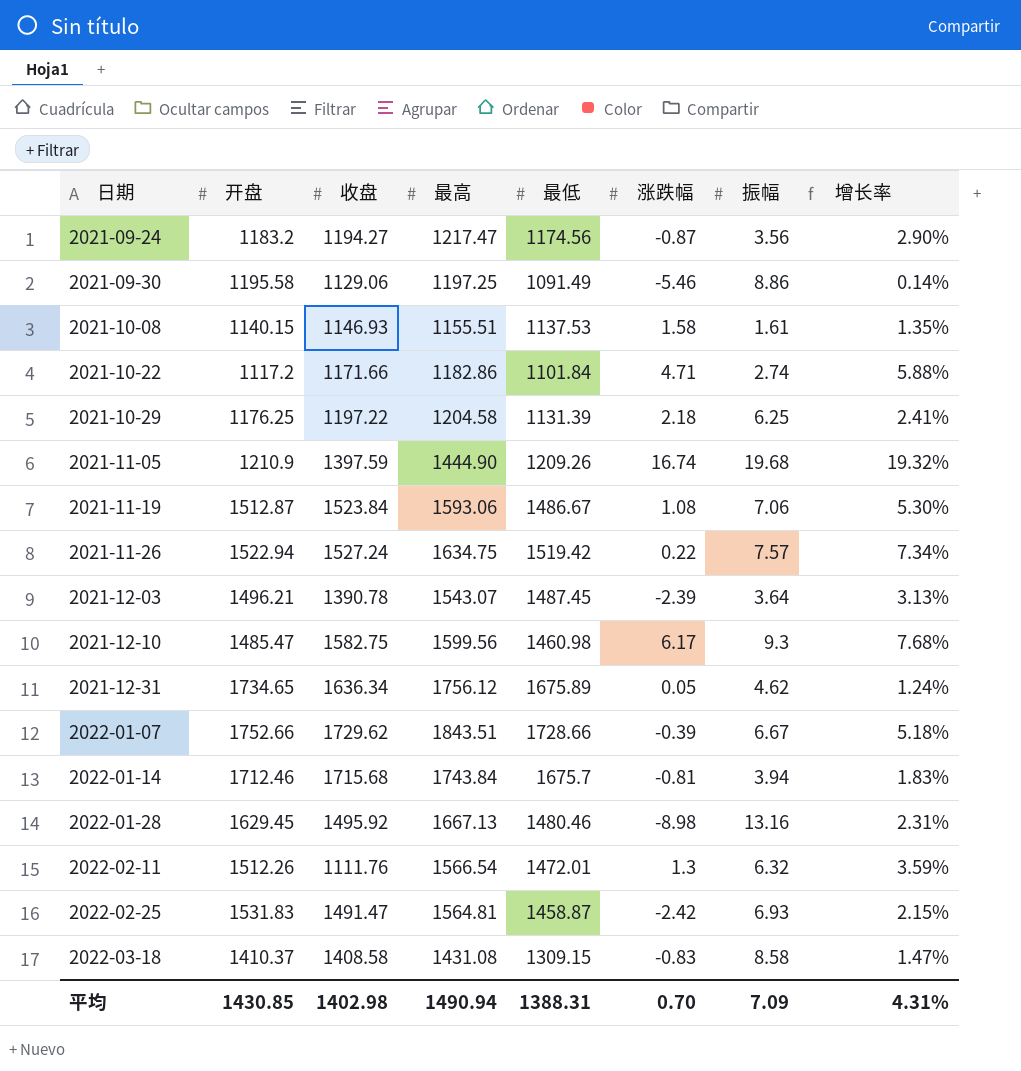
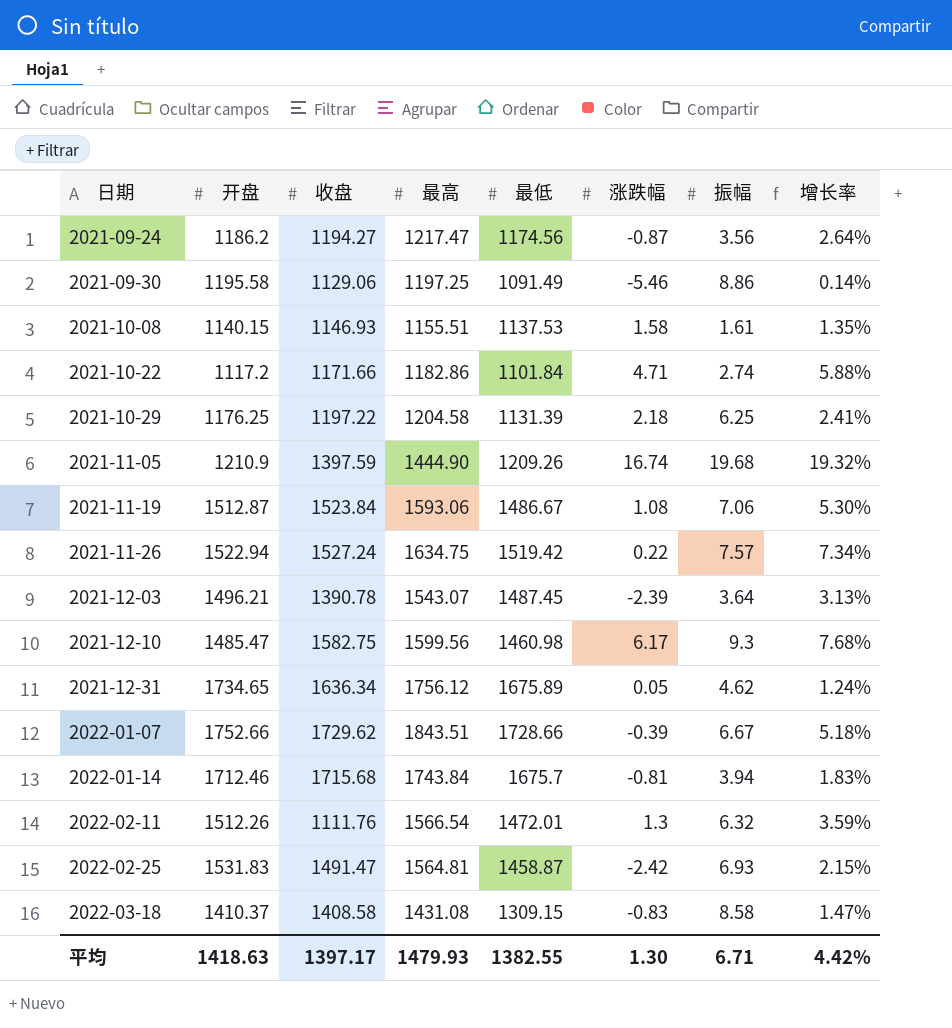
row 2022-01-28: 1629.45 | 1495.92 | 1667.13 | 1480.46 | -8.98 | 13.16 | 2.31% -> none
2021-09-24 | 开盘: 1183.2 -> 1186.2
2021-09-24 | 增长率: 2.90% -> 2.64%
平均 | 开盘: 1430.85 -> 1418.63
平均 | 收盘: 1402.98 -> 1397.17
平均 | 最高: 1490.94 -> 1479.93
平均 | 最低: 1388.31 -> 1382.55
平均 | 涨跌幅: 0.70 -> 1.30
平均 | 振幅: 7.09 -> 6.71
平均 | 增长率: 4.31% -> 4.42%

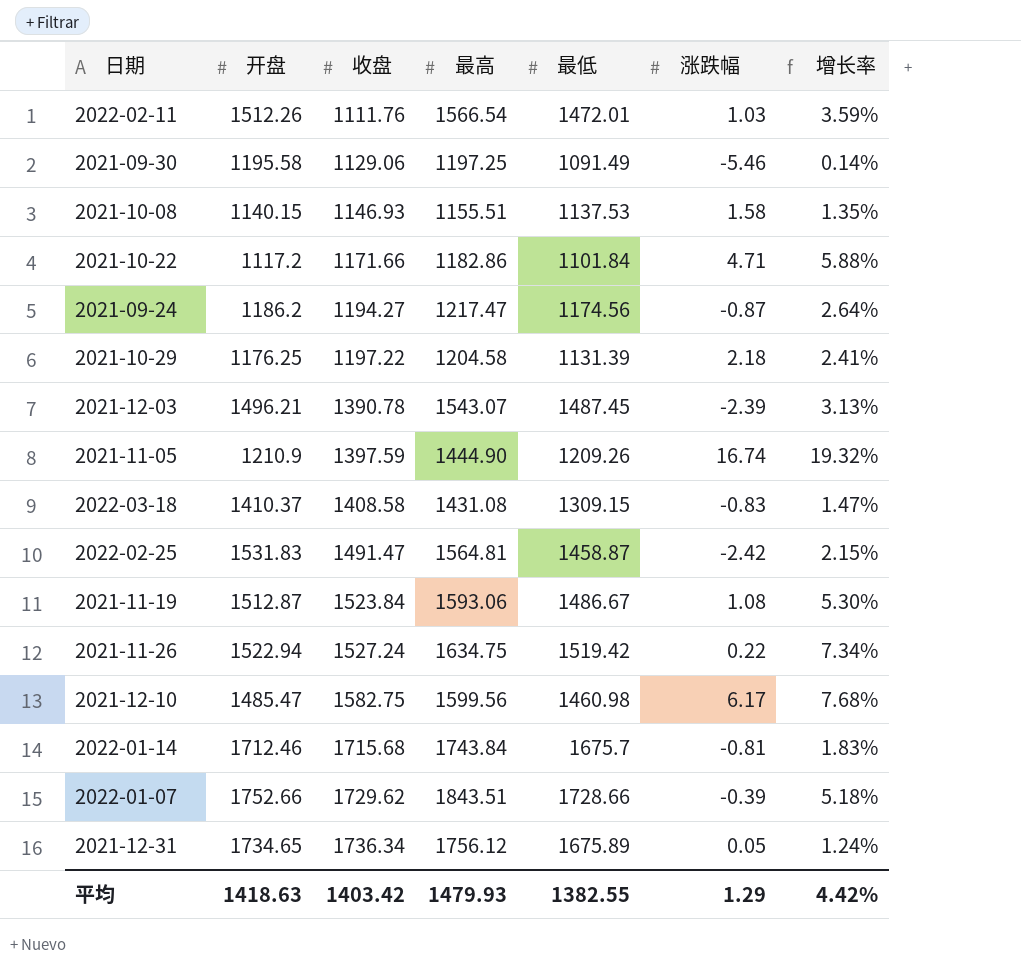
row order: 日期 ascending -> 收盘 ascending
column 振幅 | position: 7 -> none
2022-02-11 | 涨跌幅: 1.3 -> 1.03
2021-12-31 | 收盘: 1636.34 -> 1736.34
平均 | 收盘: 1397.17 -> 1403.42
平均 | 涨跌幅: 1.30 -> 1.29

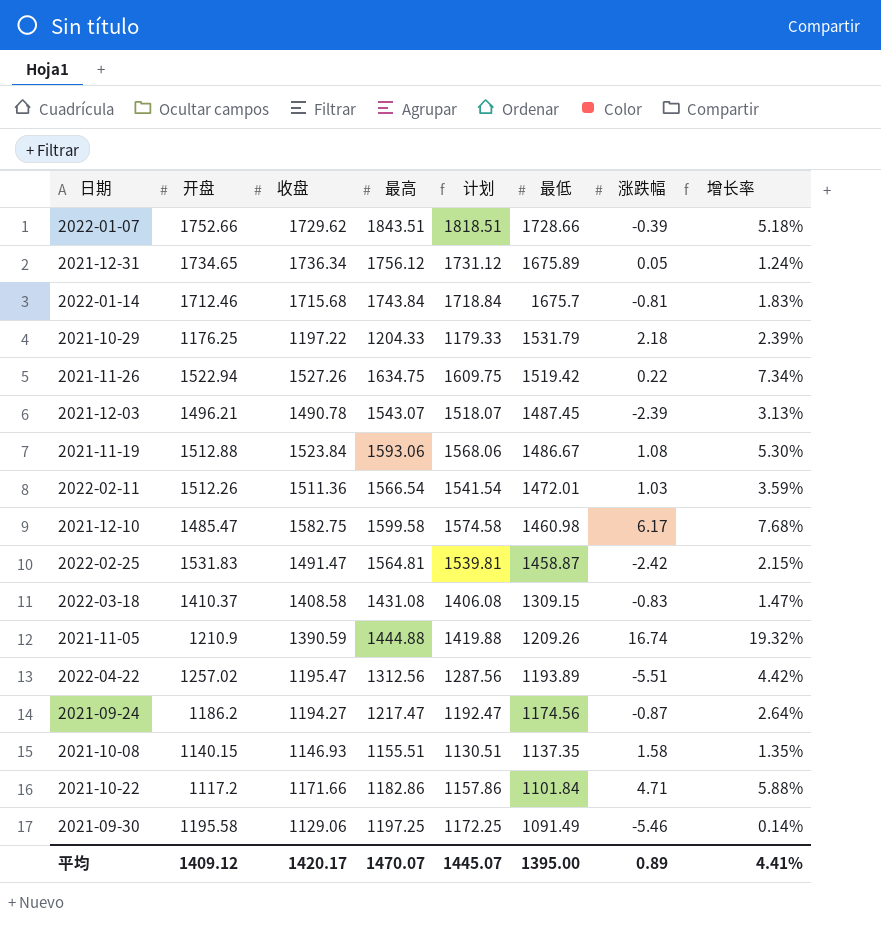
row order: 收盘 ascending -> 最低 descending
column 计划 | formula: none -> [最高] - 25
2021-10-29 | 最高: 1204.58 -> 1204.33
2021-10-29 | 最低: 1131.39 -> 1531.79
2021-10-29 | 增长率: 2.41% -> 2.39%
2021-11-26 | 收盘: 1527.24 -> 1527.26
2021-12-03 | 收盘: 1390.78 -> 1490.78
2021-11-19 | 开盘: 1512.87 -> 1512.88
2022-02-11 | 收盘: 1111.76 -> 1511.36
2021-12-10 | 最高: 1599.56 -> 1599.58
2021-11-05 | 收盘: 1397.59 -> 1390.59
2021-11-05 | 最高: 1444.90 -> 1444.88
row 2022-04-22: none -> 1257.02 | 1195.47 | 1312.56 | 1287.56 | 1193.89 | -5.51 | 4.42%
2021-10-08 | 最低: 1137.53 -> 1137.35
平均 | 开盘: 1418.63 -> 1409.12
平均 | 收盘: 1403.42 -> 1420.17
平均 | 最高: 1479.93 -> 1470.07
平均 | 最低: 1382.55 -> 1395.00
平均 | 涨跌幅: 1.29 -> 0.89
平均 | 增长率: 4.42% -> 4.41%

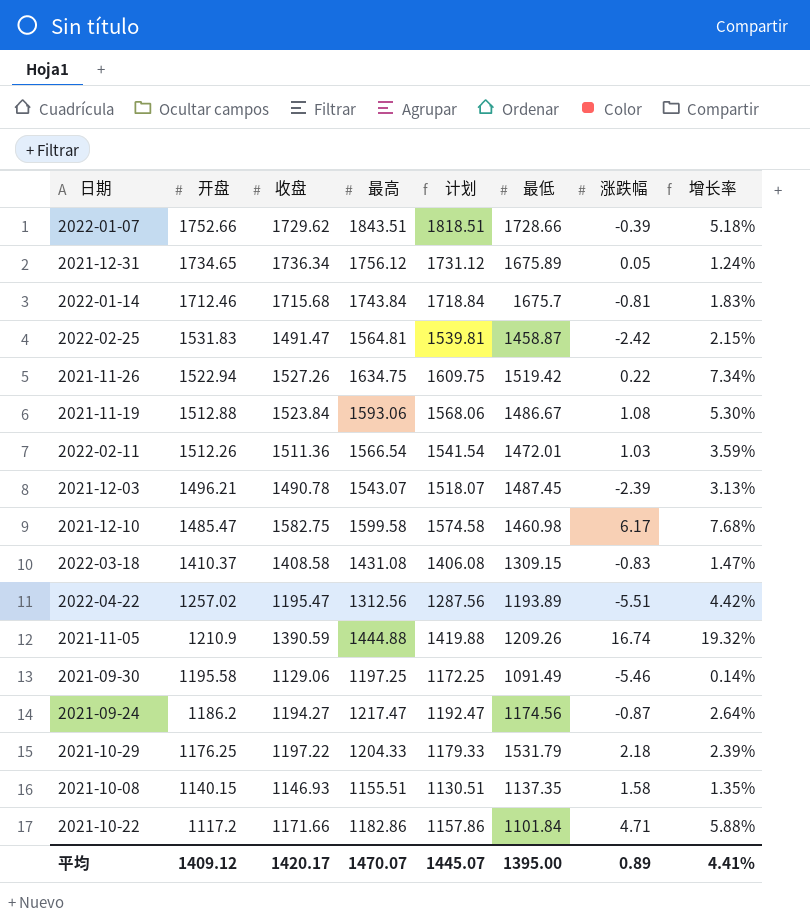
row order: 最低 descending -> 开盘 descending

